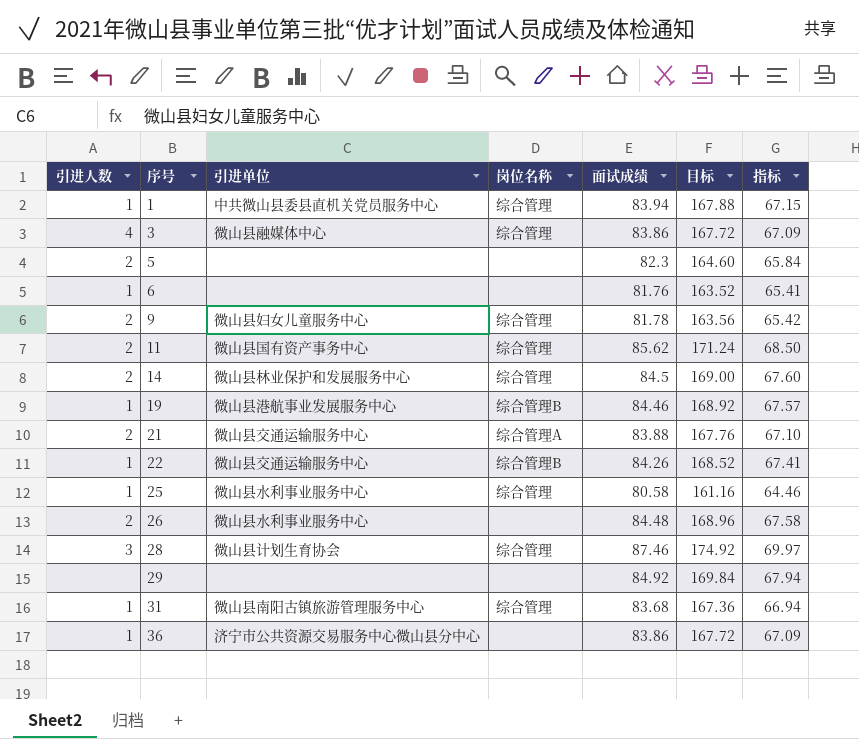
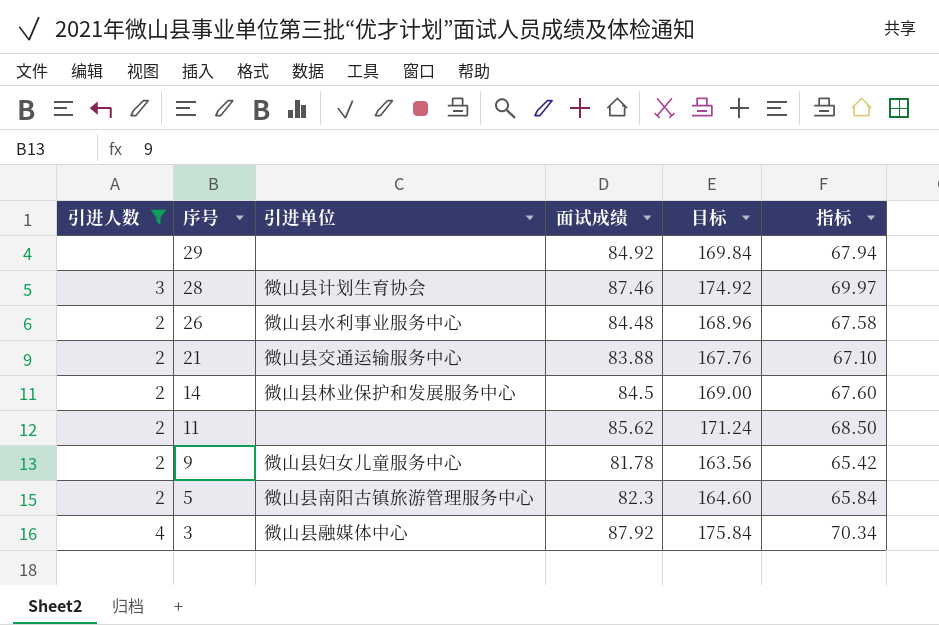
filter: none -> 引进人数 != 1
row order: 序号 ascending -> 序号 descending
column 岗位名称 | position: 4 -> none
11 | 引进单位: 微山县国有资产事务中心 -> none
5 | 引进单位: none -> 微山县南阳古镇旅游管理服务中心
3 | 面试成绩: 83.86 -> 87.92
3 | 目标: 167.72 -> 175.84
3 | 指标: 67.09 -> 70.34

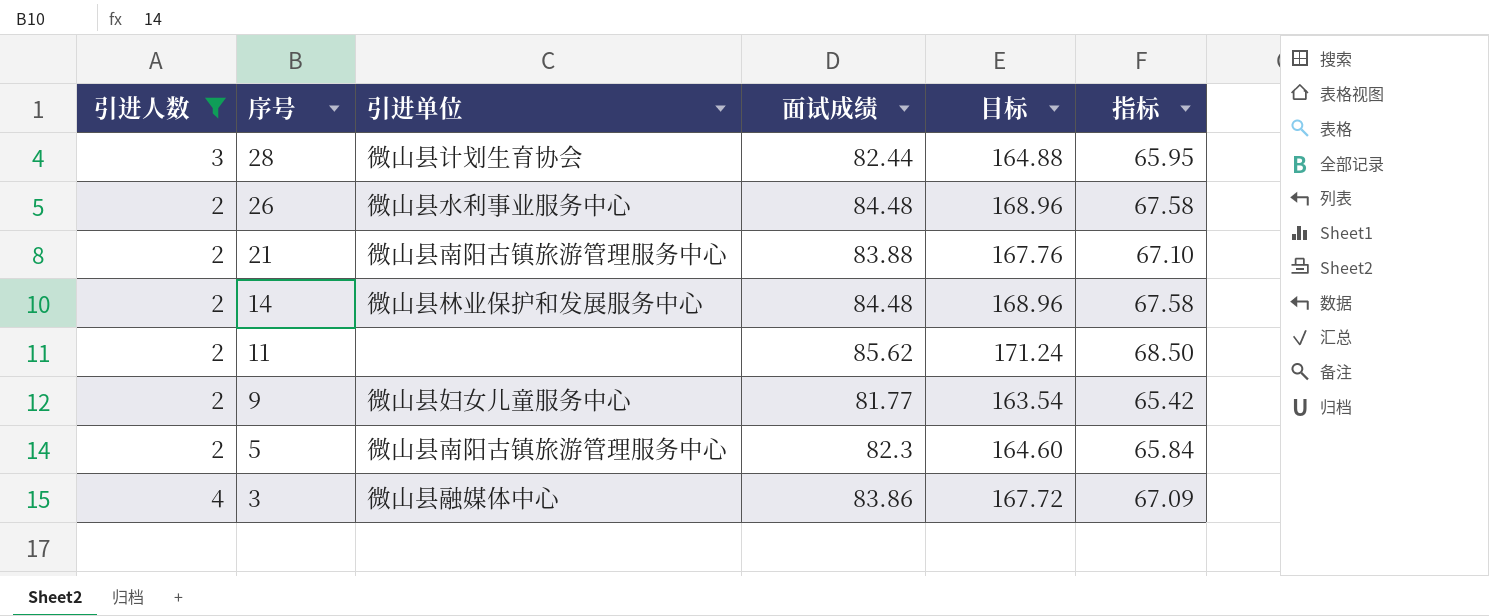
row 29: none | none | 84.92 | 169.84 | 67.94 -> none
28 | 面试成绩: 87.46 -> 82.44
28 | 目标: 174.92 -> 164.88
28 | 指标: 69.97 -> 65.95
21 | 引进单位: 微山县交通运输服务中心 -> 微山县南阳古镇旅游管理服务中心
14 | 面试成绩: 84.5 -> 84.48
14 | 目标: 169.00 -> 168.96
14 | 指标: 67.60 -> 67.58
9 | 面试成绩: 81.78 -> 81.77
9 | 目标: 163.56 -> 163.54
3 | 面试成绩: 87.92 -> 83.86
3 | 目标: 175.84 -> 167.72
3 | 指标: 70.34 -> 67.09

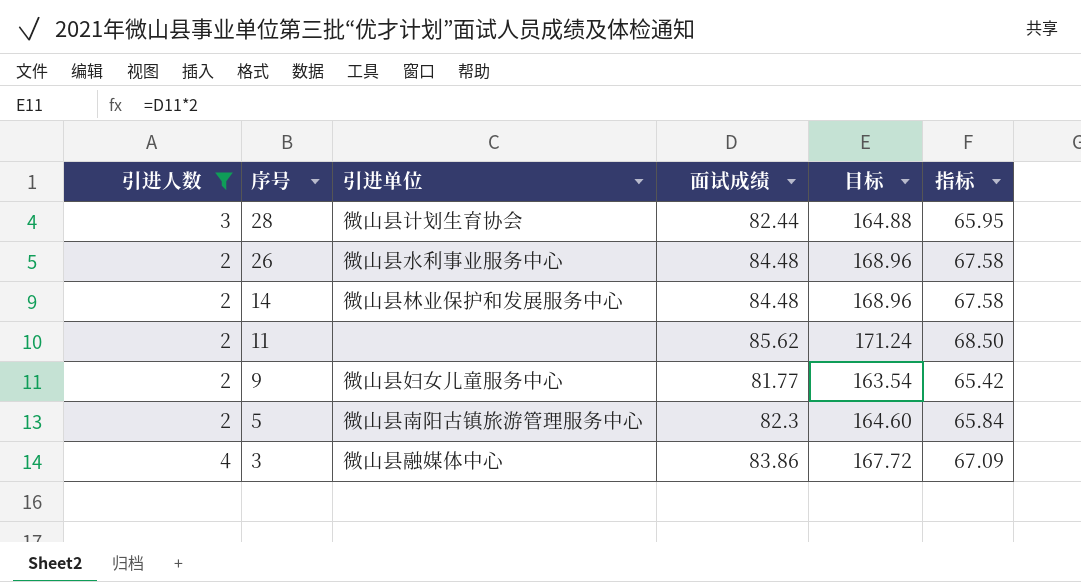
row 21: 2 | 微山县南阳古镇旅游管理服务中心 | 83.88 | 167.76 | 67.10 -> none

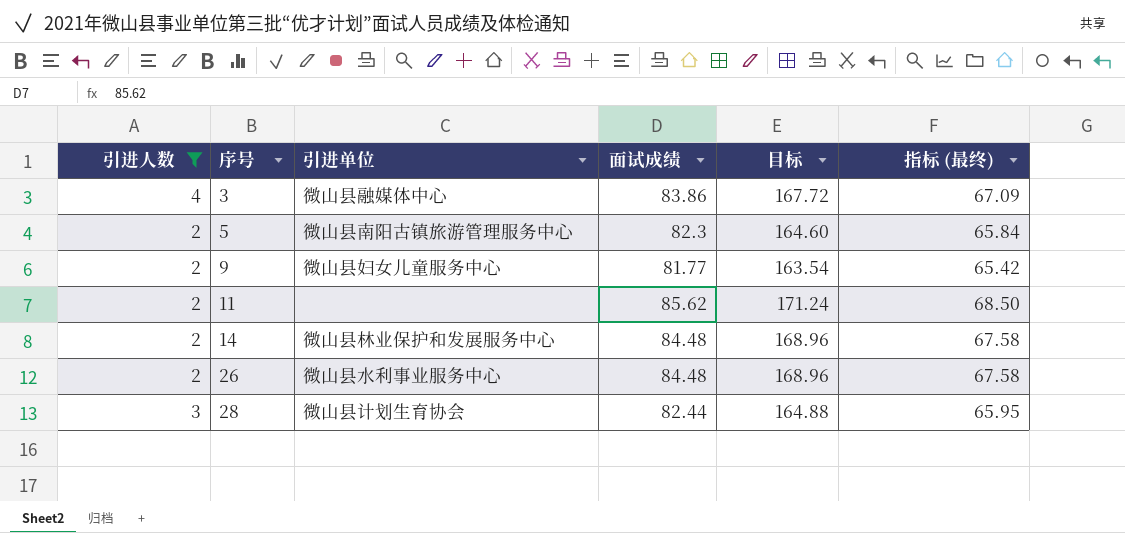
row order: 序号 descending -> 序号 ascending
column name: 指标 -> 指标 (最终)

